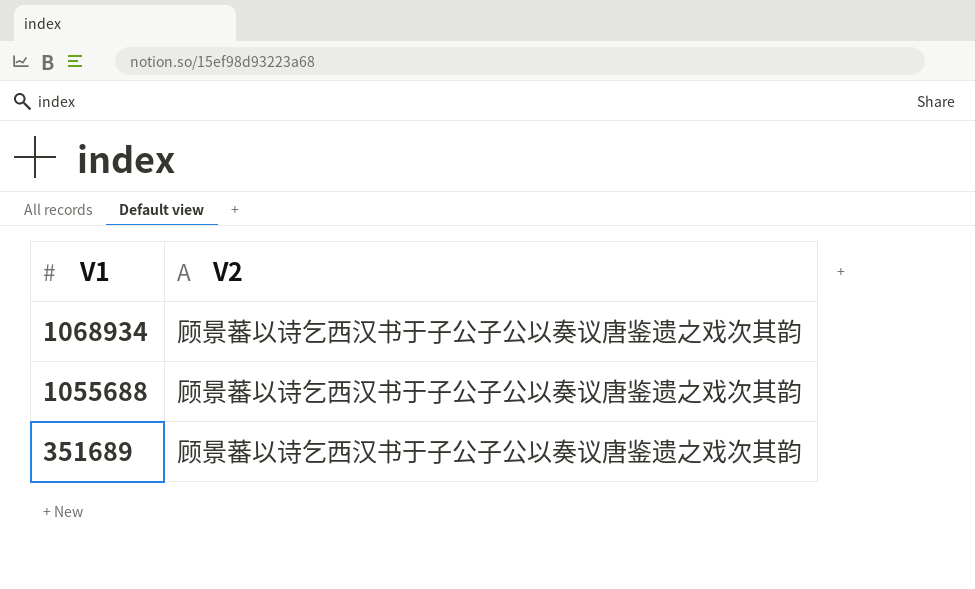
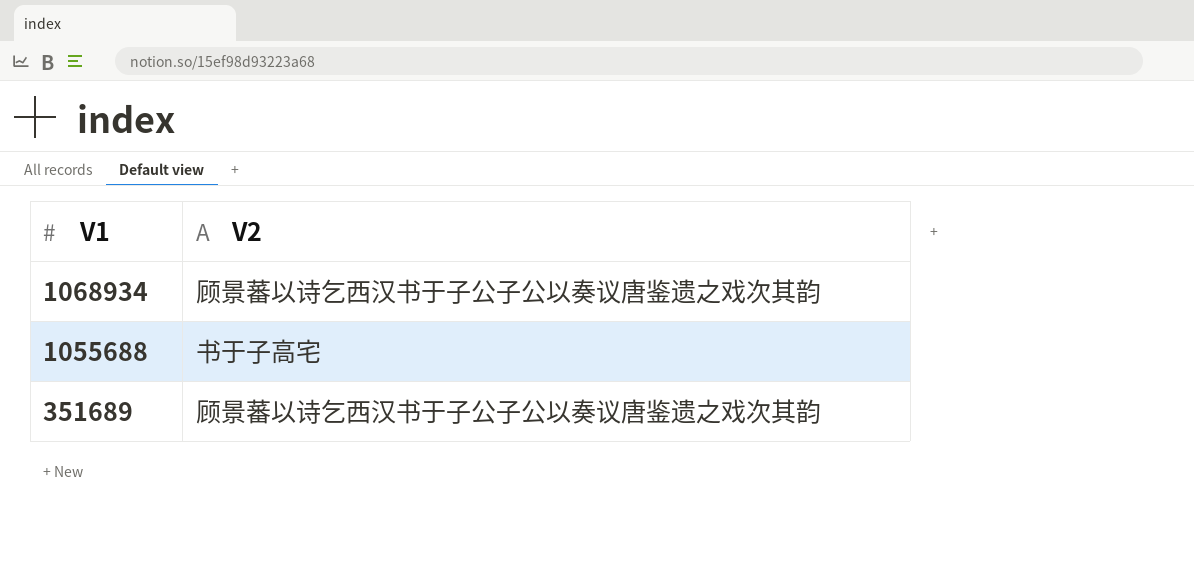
1055688 | V2: 顾景蕃以诗乞西汉书于子公子公以奏议唐鉴遗之戏次其韵 -> 书于子高宅

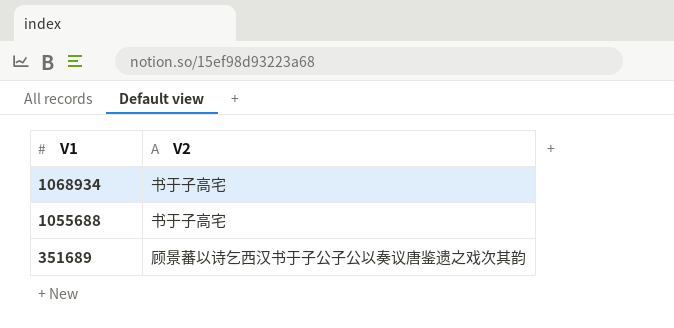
1068934 | V2: 顾景蕃以诗乞西汉书于子公子公以奏议唐鉴遗之戏次其韵 -> 书于子高宅

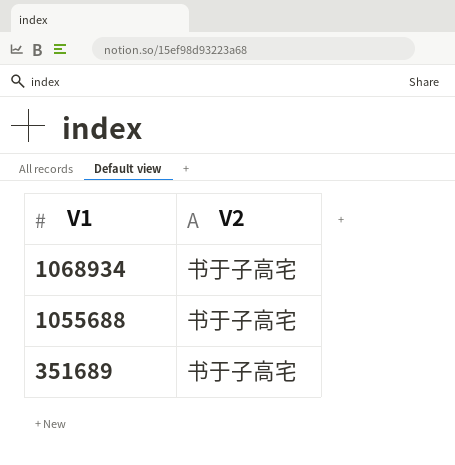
351689 | V2: 顾景蕃以诗乞西汉书于子公子公以奏议唐鉴遗之戏次其韵 -> 书于子高宅

